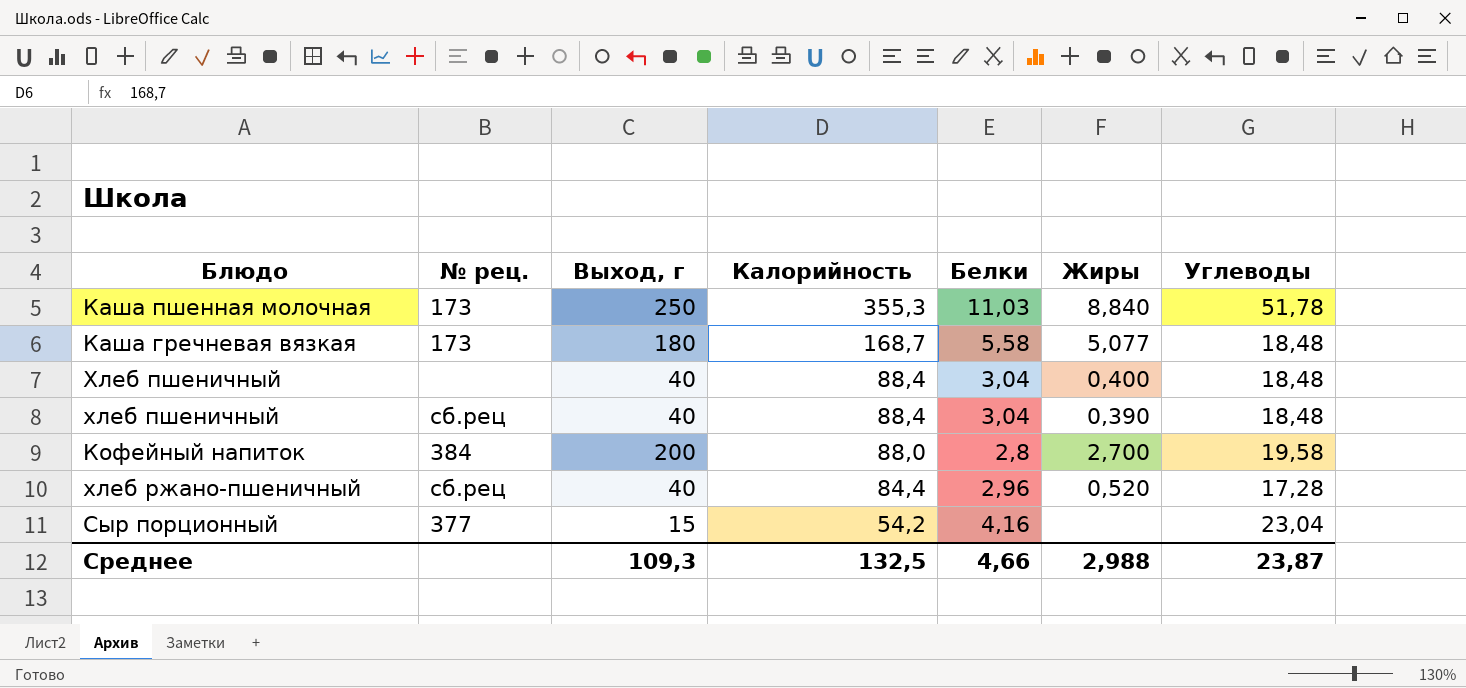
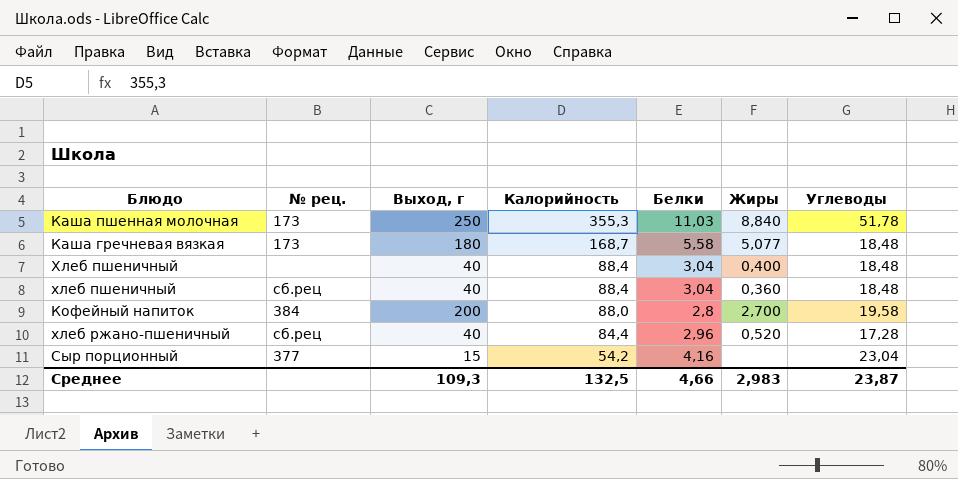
хлеб пшеничный | Жиры: 0,390 -> 0,360
Среднее | Жиры: 2,988 -> 2,983

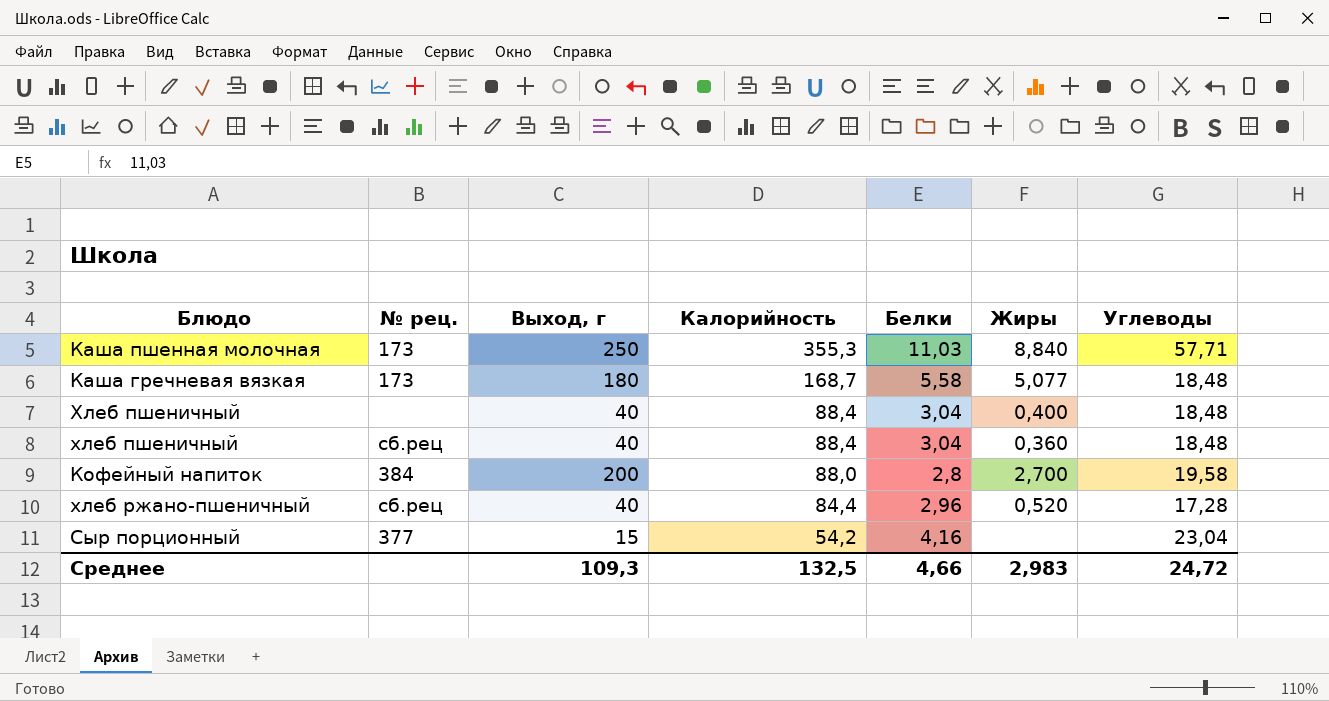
Каша пшенная молочная | Углеводы: 51,78 -> 57,71
Среднее | Углеводы: 23,87 -> 24,72

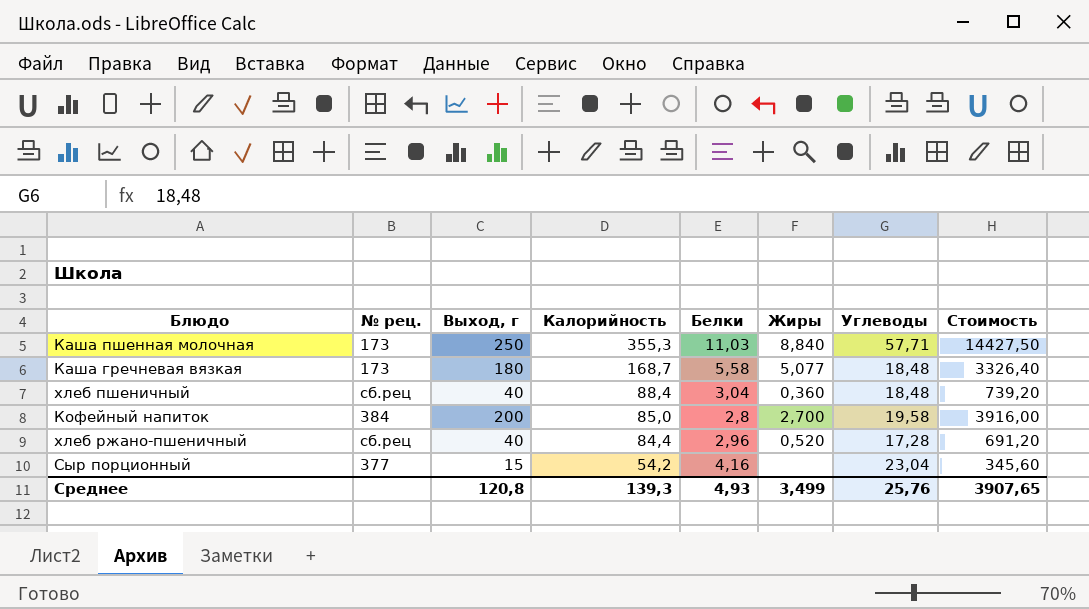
column Стоимость | formula: none -> [Выход, г] * [Углеводы]
row Хлеб пшеничный: none | 40 | 88,4 | 3,04 | 0,400 | 18,48 -> none
Кофейный напиток | Калорийность: 88,0 -> 85,0
Среднее | Выход, г: 109,3 -> 120,8
Среднее | Калорийность: 132,5 -> 139,3
Среднее | Белки: 4,66 -> 4,93
Среднее | Жиры: 2,983 -> 3,499
Среднее | Углеводы: 24,72 -> 25,76

